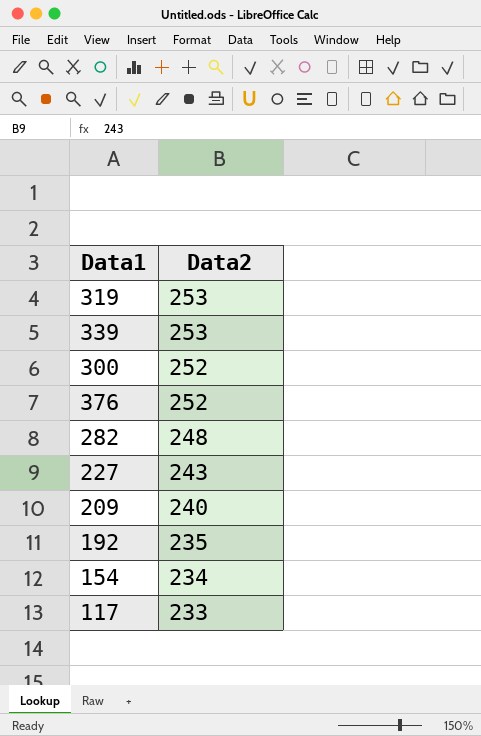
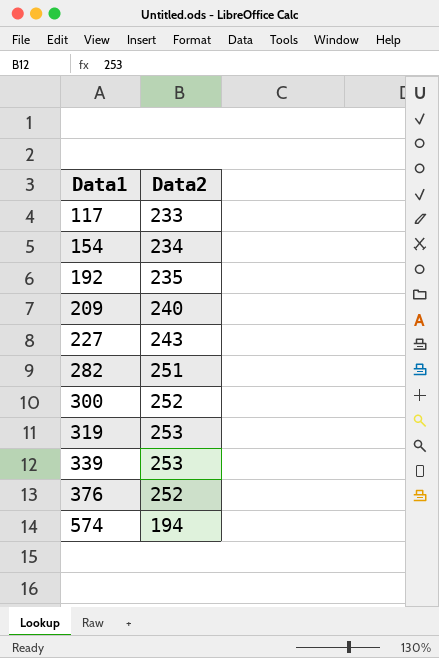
row order: Data2 descending -> Data1 ascending
282 | Data2: 248 -> 251
row 574: none -> 194

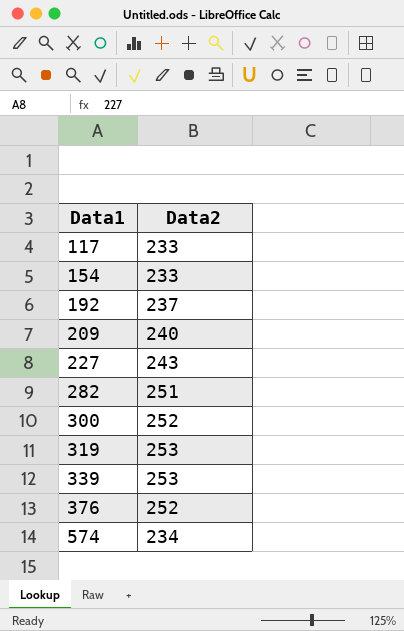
154 | Data2: 234 -> 233
192 | Data2: 235 -> 237
574 | Data2: 194 -> 234

